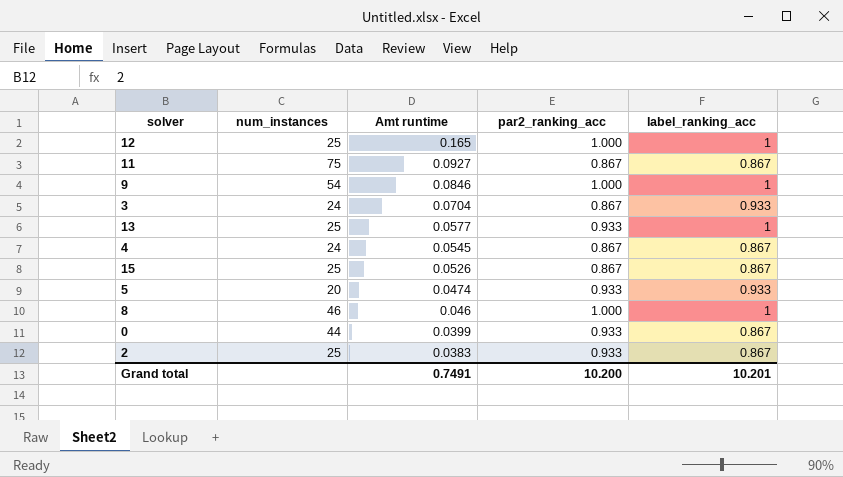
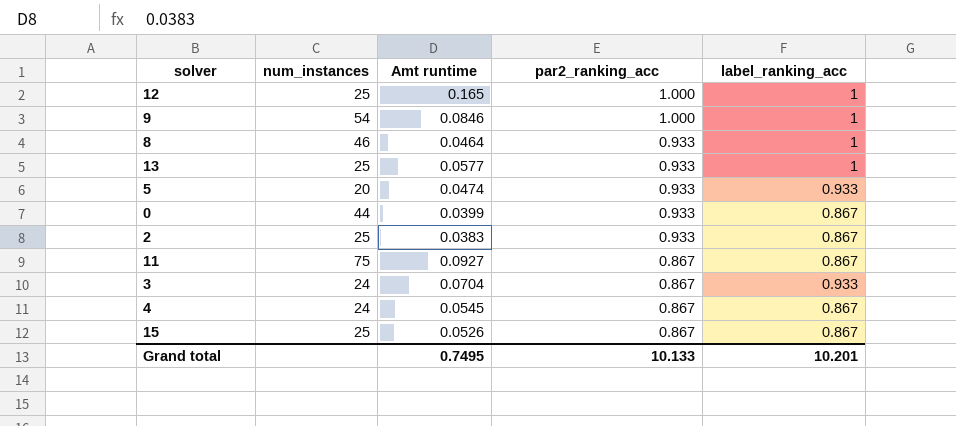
row order: Amt runtime descending -> par2_ranking_acc descending
8 | Amt runtime: 0.046 -> 0.0464
8 | par2_ranking_acc: 1.000 -> 0.933
Grand total | Amt runtime: 0.7491 -> 0.7495
Grand total | par2_ranking_acc: 10.200 -> 10.133

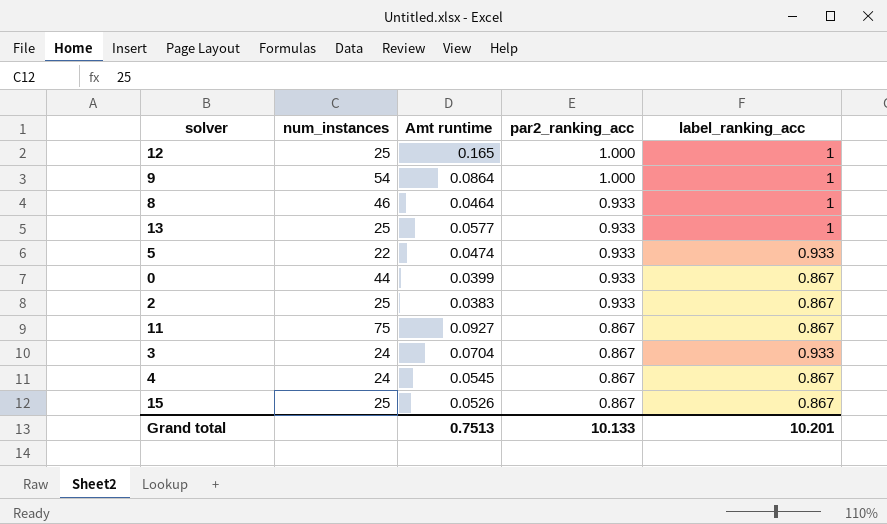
9 | Amt runtime: 0.0846 -> 0.0864
5 | num_instances: 20 -> 22
Grand total | Amt runtime: 0.7495 -> 0.7513

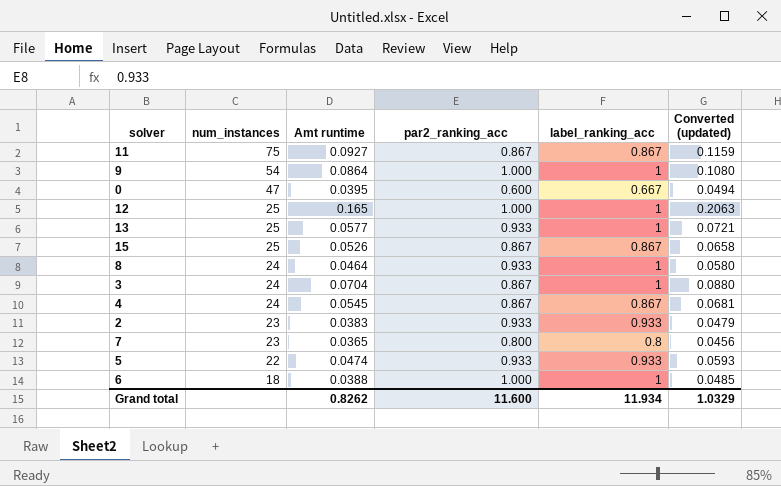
row order: par2_ranking_acc descending -> num_instances descending
column Converted (updated) | formula: none -> [Amt runtime] * 1.25
0 | num_instances: 44 -> 47
0 | Amt runtime: 0.0399 -> 0.0395
0 | par2_ranking_acc: 0.933 -> 0.600
0 | label_ranking_acc: 0.867 -> 0.667
8 | num_instances: 46 -> 24
3 | label_ranking_acc: 0.933 -> 1
2 | num_instances: 25 -> 23
2 | label_ranking_acc: 0.867 -> 0.933
row 7: none -> 23 | 0.0365 | 0.800 | 0.8 | 0.0456
row 6: none -> 18 | 0.0388 | 1.000 | 1 | 0.0485
Grand total | Amt runtime: 0.7513 -> 0.8262
Grand total | par2_ranking_acc: 10.133 -> 11.600
Grand total | label_ranking_acc: 10.201 -> 11.934

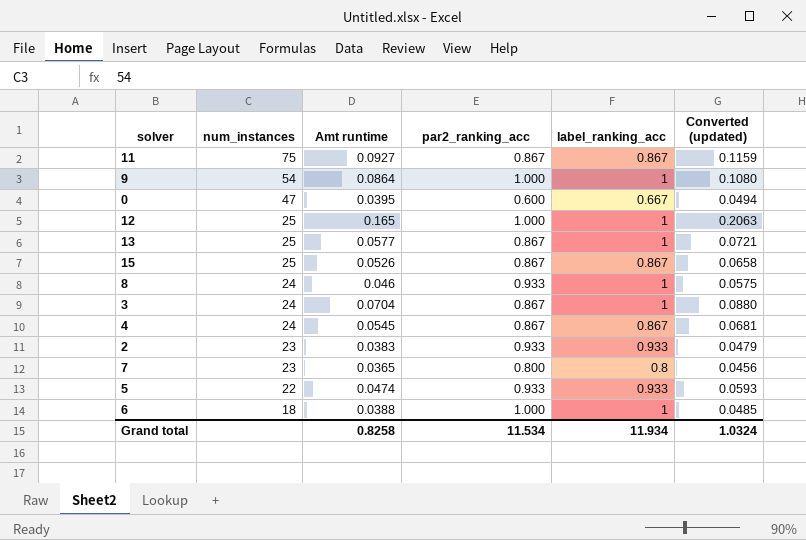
13 | par2_ranking_acc: 0.933 -> 0.867
8 | Amt runtime: 0.0464 -> 0.046
8 | Converted (updated): 0.0580 -> 0.0575
Grand total | Amt runtime: 0.8262 -> 0.8258
Grand total | par2_ranking_acc: 11.600 -> 11.534
Grand total | Converted (updated): 1.0329 -> 1.0324

